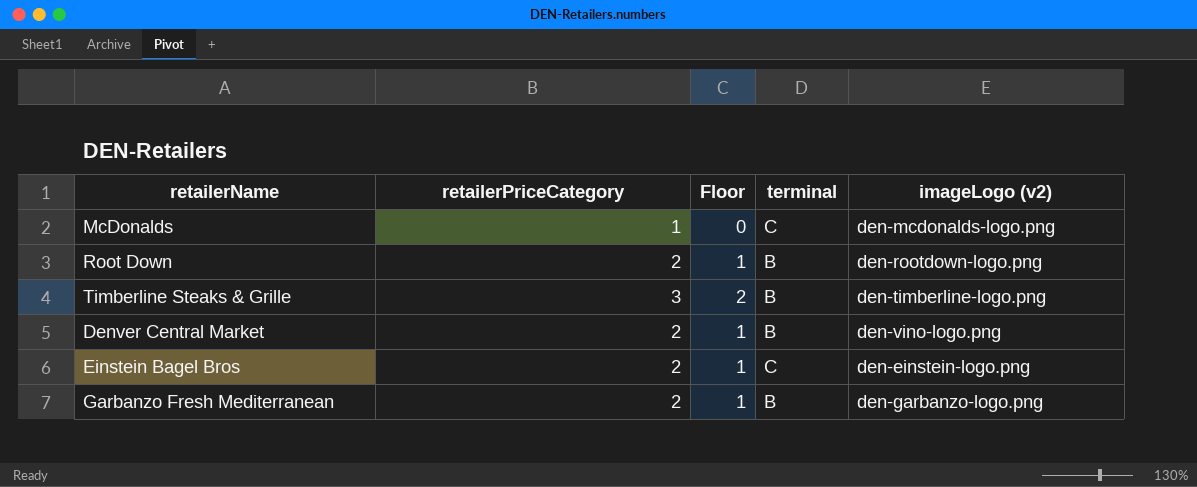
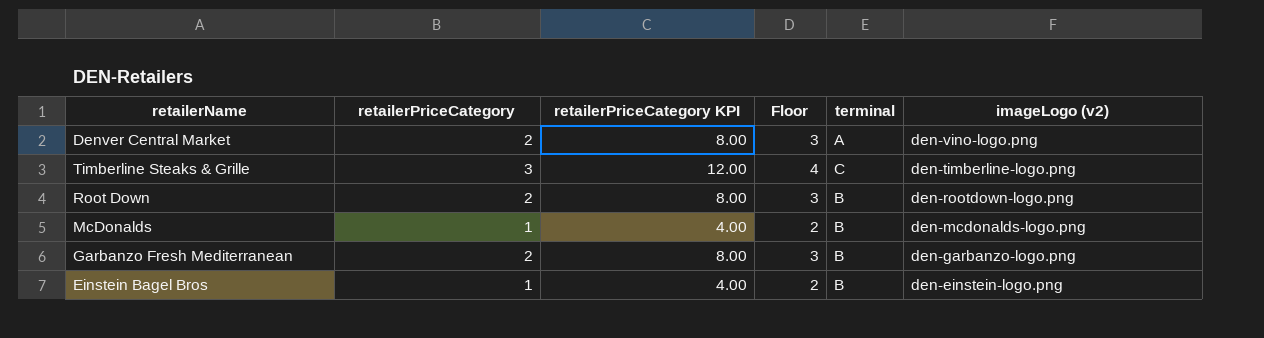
row order: none -> imageLogo (v2) descending
column retailerPriceCategory KPI | formula: none -> [retailerPriceCategory] * 4
column Floor | formula: [retailerPriceCategory] - 1 -> [retailerPriceCategory] + 1
Denver Central Market | terminal: B -> A
Timberline Steaks & Grille | terminal: B -> C
McDonalds | terminal: C -> B
Einstein Bagel Bros | retailerPriceCategory: 2 -> 1
Einstein Bagel Bros | terminal: C -> B

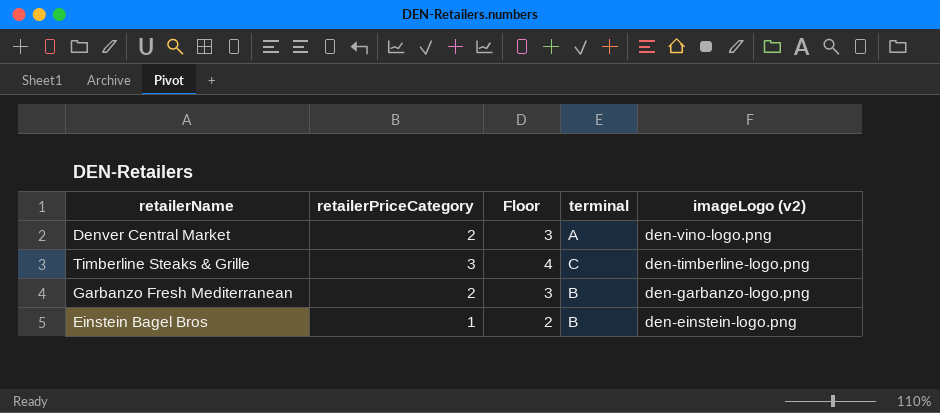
column retailerPriceCategory KPI | formula: [retailerPriceCategory] * 4 -> none
row Root Down: 2 | 8.00 | 3 | B | den-rootdown-logo.png -> none
row McDonalds: 1 | 4.00 | 2 | B | den-mcdonalds-logo.png -> none

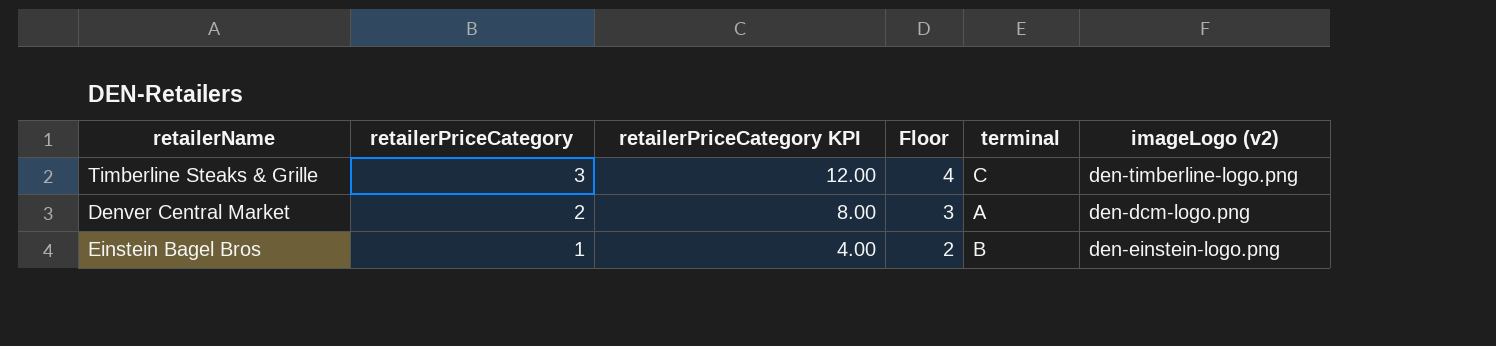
row order: imageLogo (v2) descending -> retailerPriceCategory descending
column retailerPriceCategory KPI | formula: none -> [retailerPriceCategory] * 4
row Garbanzo Fresh Mediterranean: 2 | 3 | B | den-garbanzo-logo.png -> none
Denver Central Market | imageLogo (v2): den-vino-logo.png -> den-dcm-logo.png

